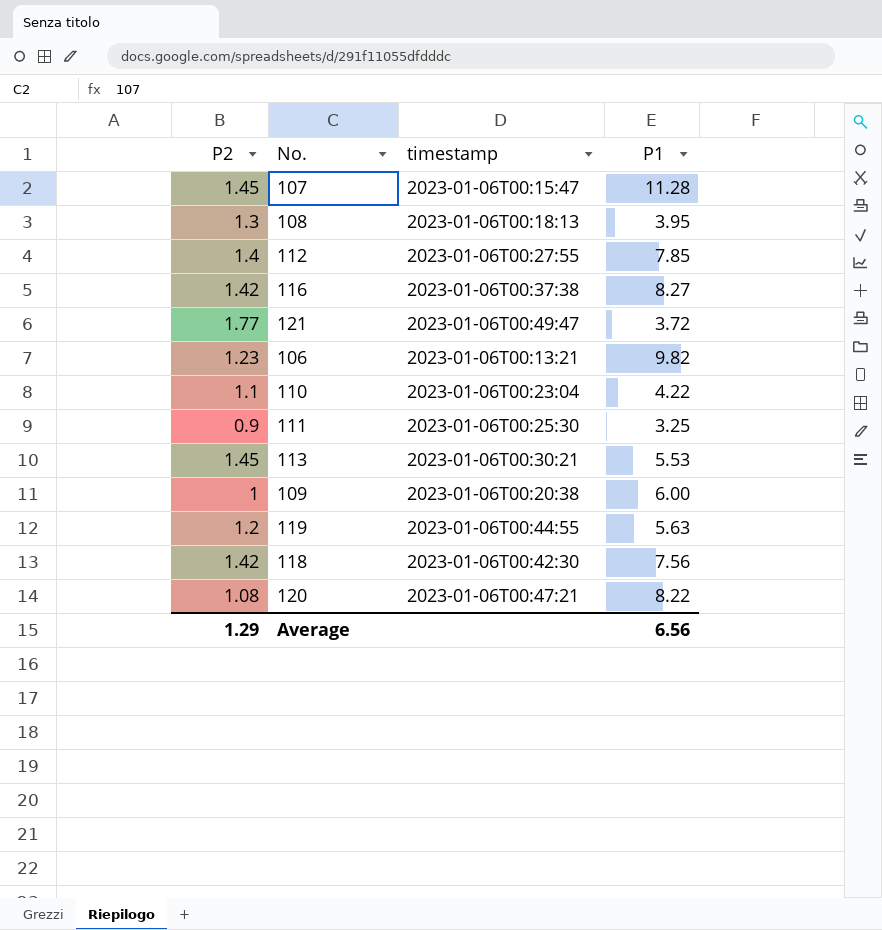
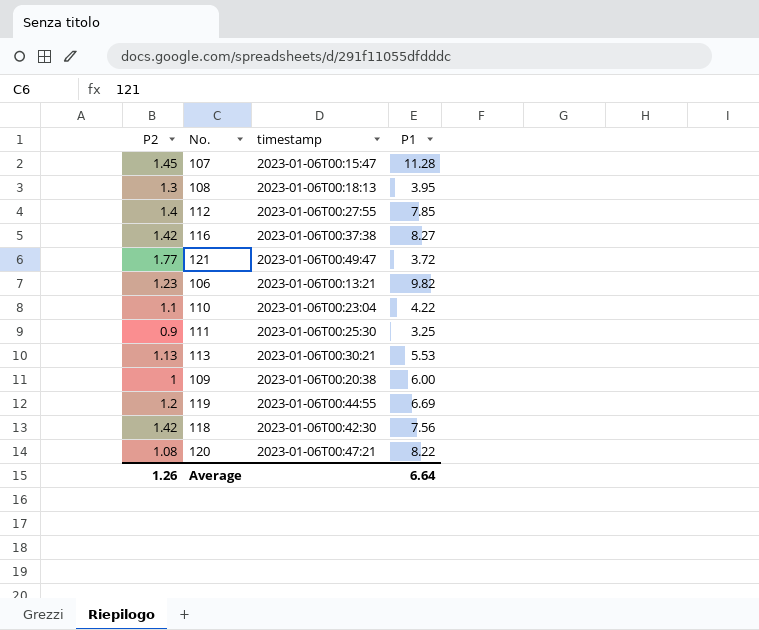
113 | P2: 1.45 -> 1.13
119 | P1: 5.63 -> 6.69
Average | P2: 1.29 -> 1.26
Average | P1: 6.56 -> 6.64

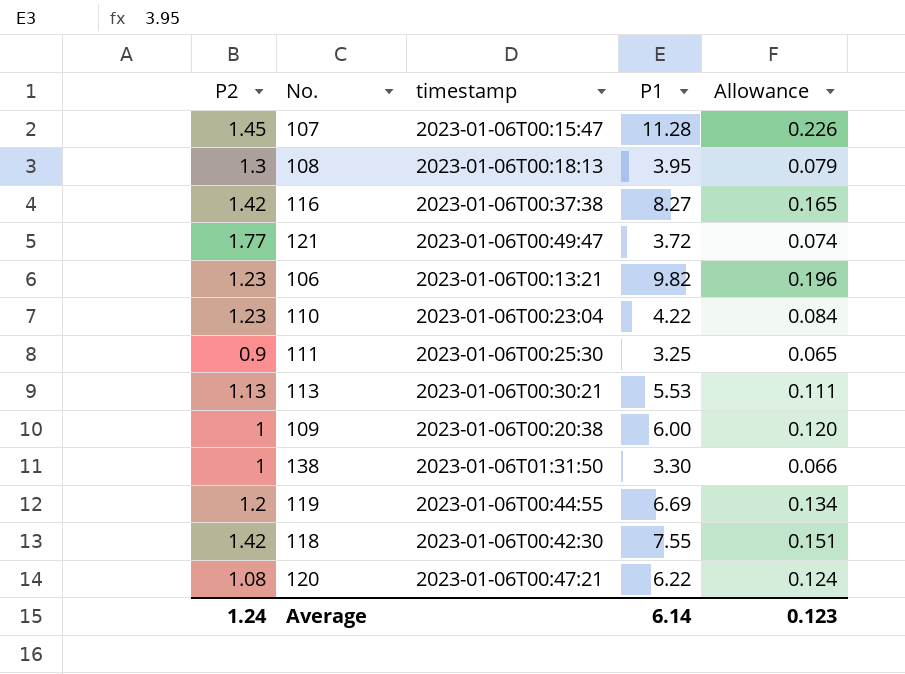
column Allowance | formula: none -> [P1] * 0.02
row 112: 1.4 | 2023-01-06T00:27:55 | 7.85 -> none
110 | P2: 1.1 -> 1.23
row 138: none -> 1 | 2023-01-06T01:31:50 | 3.30 | 0.066
118 | P1: 7.56 -> 7.55
120 | P1: 8.22 -> 6.22
Average | P2: 1.26 -> 1.24
Average | P1: 6.64 -> 6.14

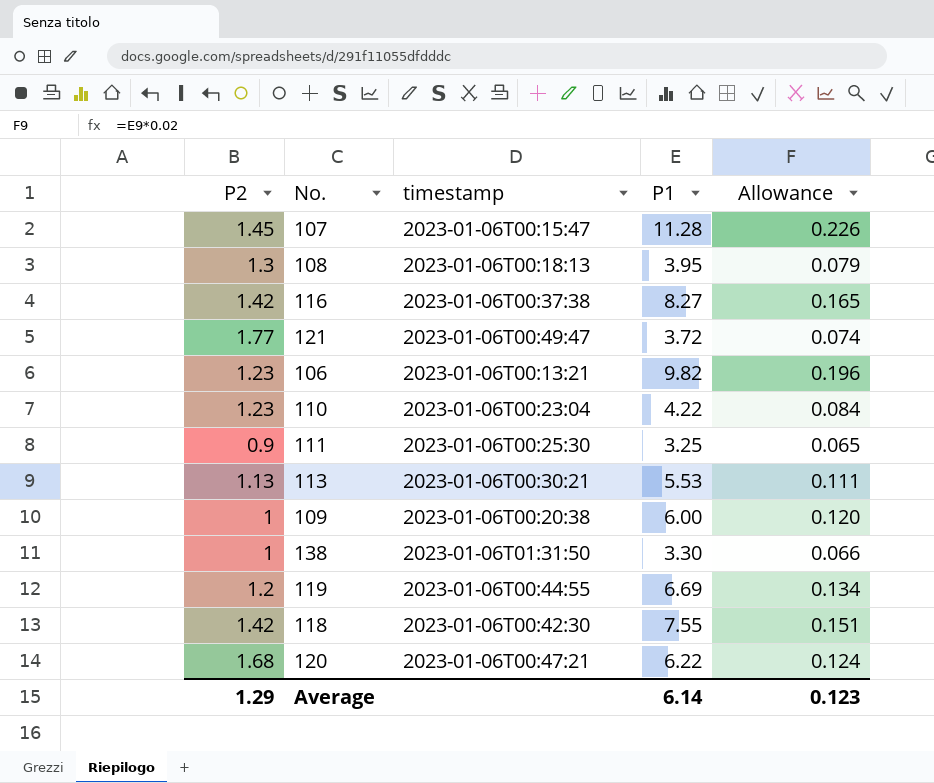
120 | P2: 1.08 -> 1.68
Average | P2: 1.24 -> 1.29

